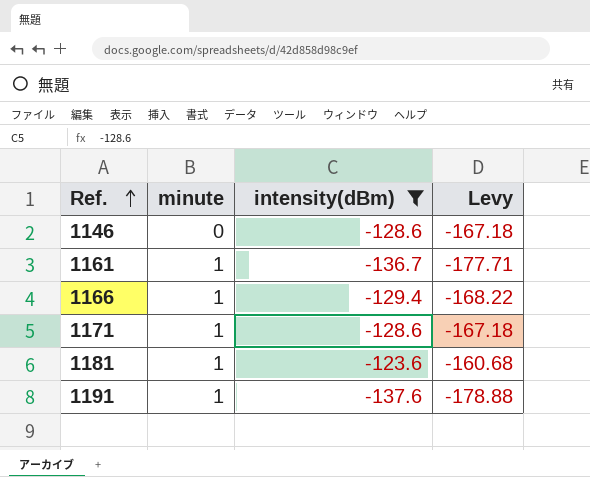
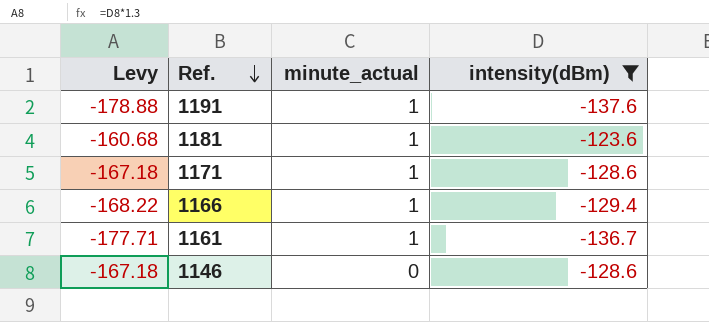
row order: Ref. ascending -> Ref. descending
column Levy | position: 4 -> 1
column name: minute -> minute_actual

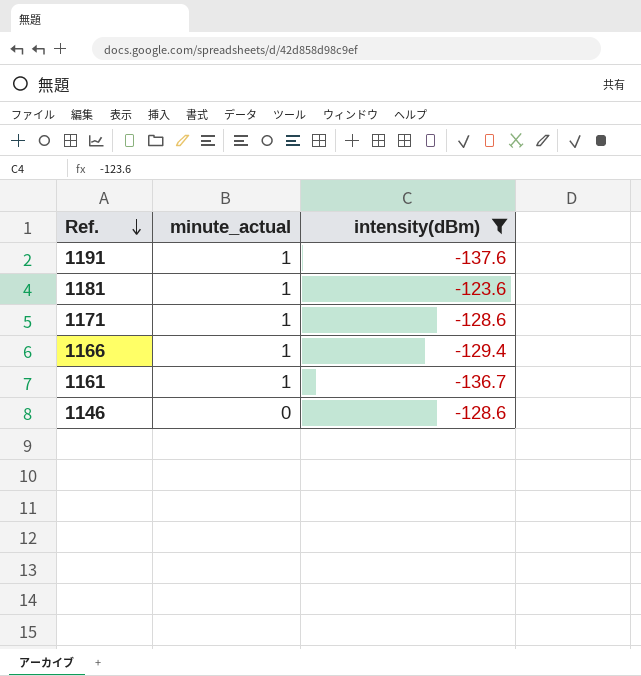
column Levy | formula: [intensity(dBm)] * 1.3 -> none

